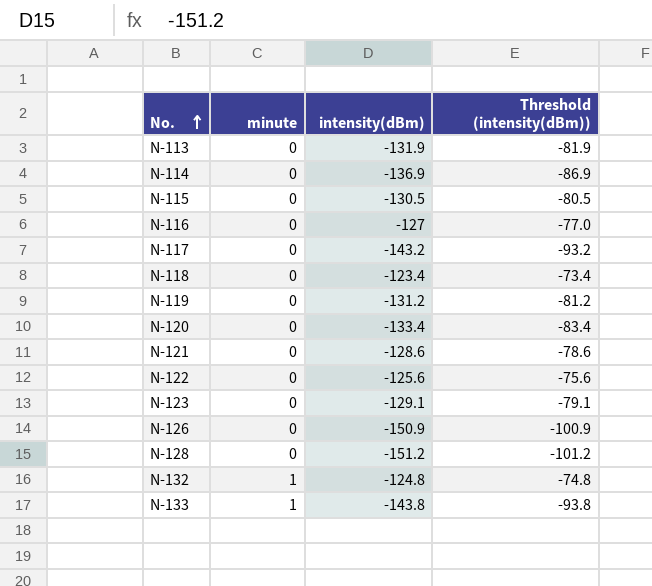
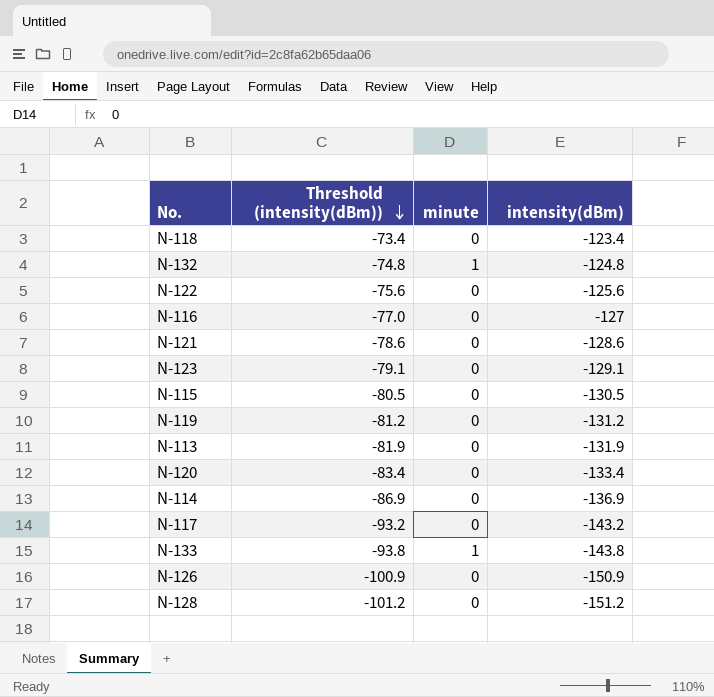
row order: No. ascending -> Threshold (intensity(dBm)) descending
column Threshold (intensity(dBm)) | position: 4 -> 2

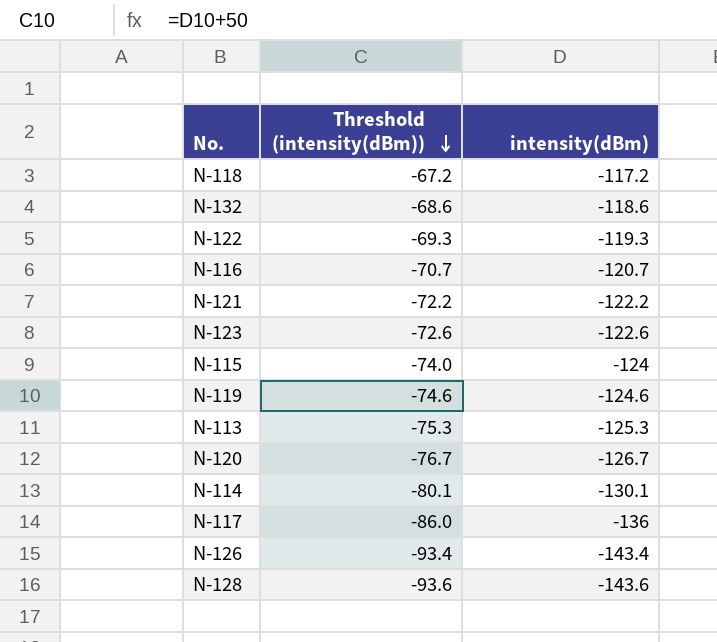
column minute | position: 3 -> none
row N-133: -93.8 | 1 | -143.8 -> none
N-118 | Threshold (intensity(dBm)): -73.4 -> -67.2
N-118 | intensity(dBm): -123.4 -> -117.2
N-132 | Threshold (intensity(dBm)): -74.8 -> -68.6
N-132 | intensity(dBm): -124.8 -> -118.6
N-122 | Threshold (intensity(dBm)): -75.6 -> -69.3
N-122 | intensity(dBm): -125.6 -> -119.3
N-116 | Threshold (intensity(dBm)): -77.0 -> -70.7
N-116 | intensity(dBm): -127 -> -120.7
N-121 | Threshold (intensity(dBm)): -78.6 -> -72.2
N-121 | intensity(dBm): -128.6 -> -122.2
N-123 | Threshold (intensity(dBm)): -79.1 -> -72.6
N-123 | intensity(dBm): -129.1 -> -122.6
N-115 | Threshold (intensity(dBm)): -80.5 -> -74.0
N-115 | intensity(dBm): -130.5 -> -124
N-119 | Threshold (intensity(dBm)): -81.2 -> -74.6
N-119 | intensity(dBm): -131.2 -> -124.6
N-113 | Threshold (intensity(dBm)): -81.9 -> -75.3
N-113 | intensity(dBm): -131.9 -> -125.3
N-120 | Threshold (intensity(dBm)): -83.4 -> -76.7
N-120 | intensity(dBm): -133.4 -> -126.7
N-114 | Threshold (intensity(dBm)): -86.9 -> -80.1
N-114 | intensity(dBm): -136.9 -> -130.1
N-117 | Threshold (intensity(dBm)): -93.2 -> -86.0
N-117 | intensity(dBm): -143.2 -> -136
N-126 | Threshold (intensity(dBm)): -100.9 -> -93.4
N-126 | intensity(dBm): -150.9 -> -143.4
N-128 | Threshold (intensity(dBm)): -101.2 -> -93.6
N-128 | intensity(dBm): -151.2 -> -143.6

